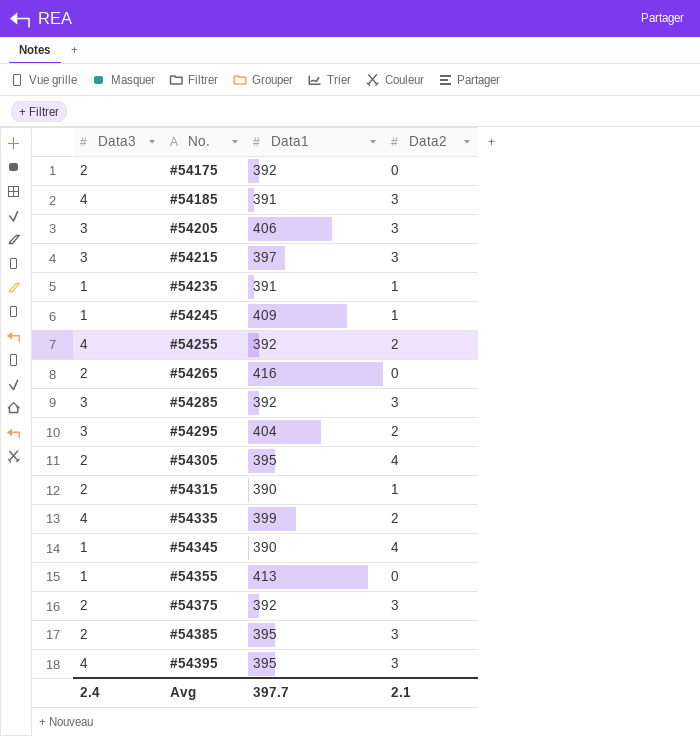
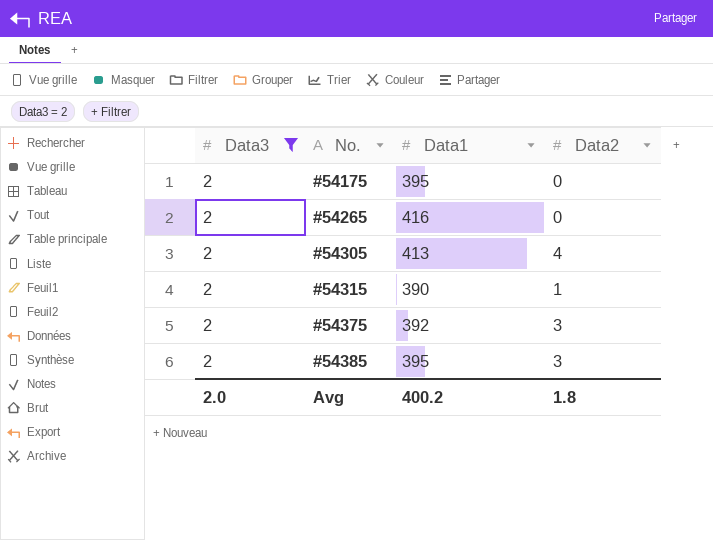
filter: none -> Data3 = 2
#54175 | Data1: 392 -> 395
#54305 | Data1: 395 -> 413
Avg | Data3: 2.4 -> 2.0
Avg | Data1: 397.7 -> 400.2
Avg | Data2: 2.1 -> 1.8

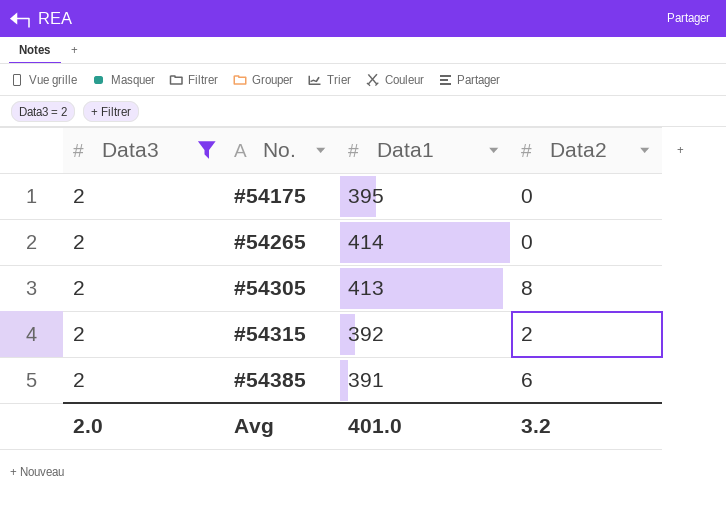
row #54375: 2 | 392 | 3 -> none
#54265 | Data1: 416 -> 414
#54305 | Data2: 4 -> 8
#54315 | Data1: 390 -> 392
#54315 | Data2: 1 -> 2
#54385 | Data1: 395 -> 391
#54385 | Data2: 3 -> 6
Avg | Data1: 400.2 -> 401.0
Avg | Data2: 1.8 -> 3.2

